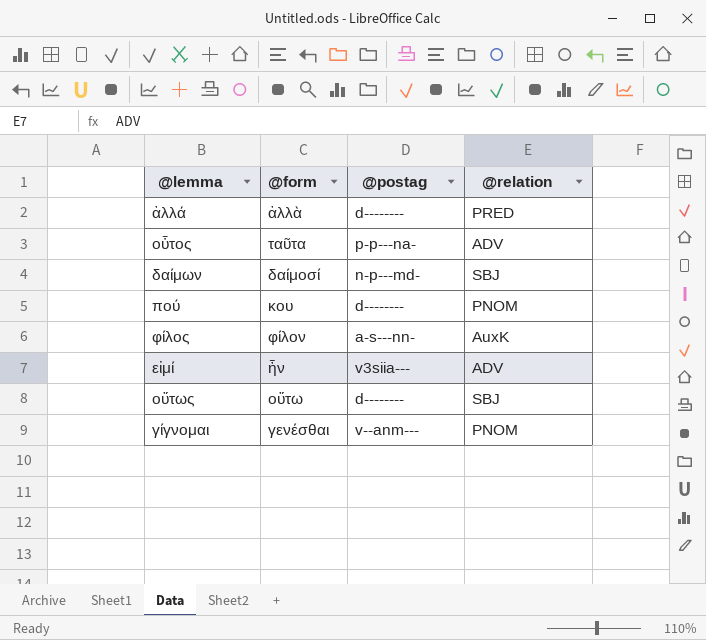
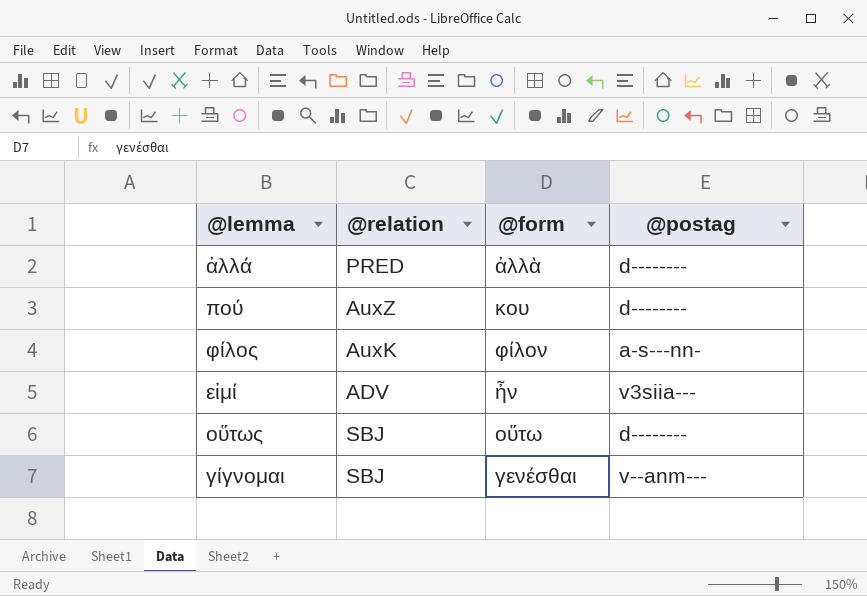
column @relation | position: 4 -> 2
row οὗτος: ταῦτα | p-p---na- | ADV -> none
row δαίμων: δαίμοσί | n-p---md- | SBJ -> none
πού | @relation: PNOM -> AuxZ
γίγνομαι | @relation: PNOM -> SBJ

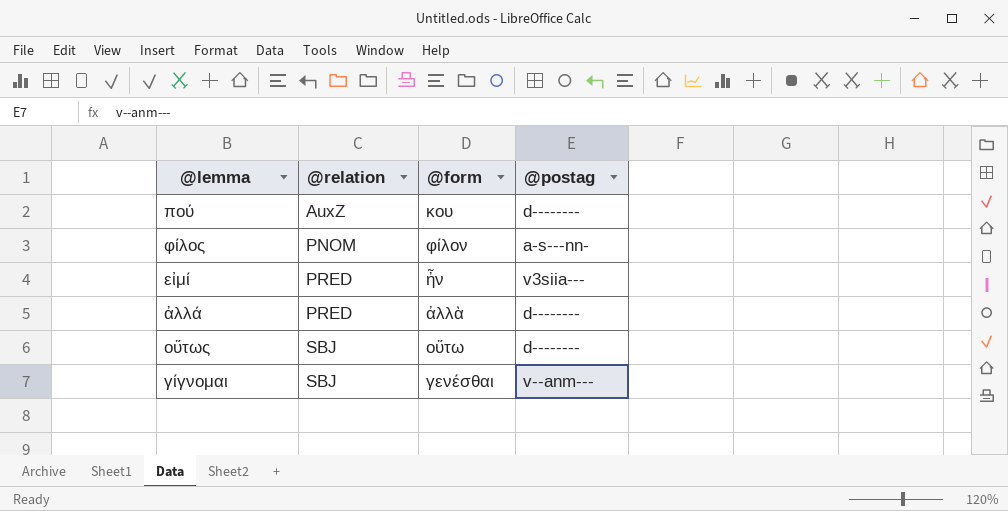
row order: none -> @relation ascending
φίλος | @relation: AuxK -> PNOM
εἰμί | @relation: ADV -> PRED

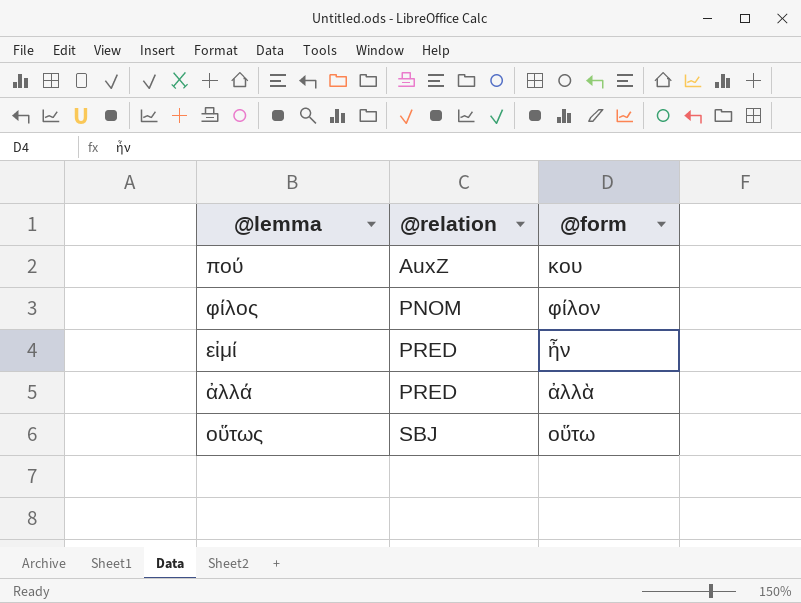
column @postag | position: 4 -> none
row γίγνομαι: SBJ | γενέσθαι | v--anm--- -> none

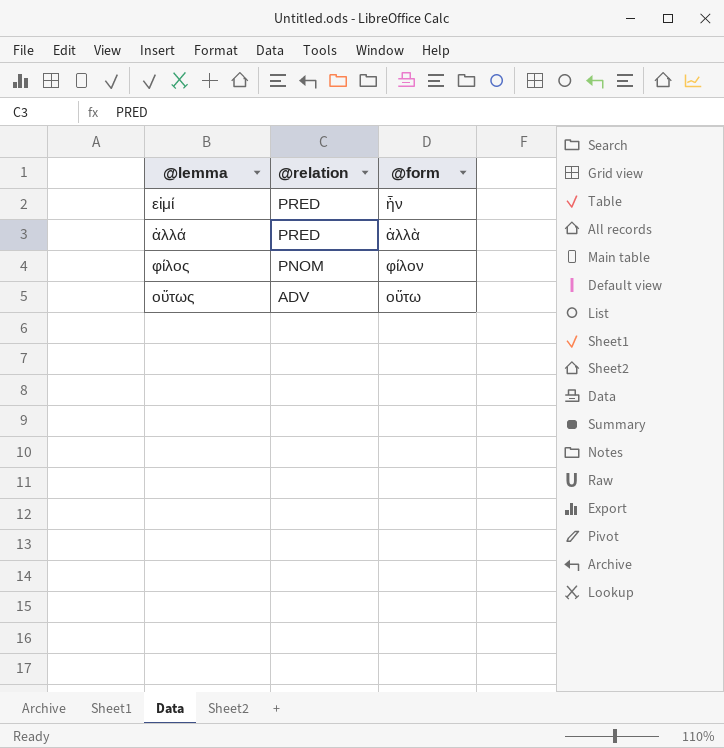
row order: @relation ascending -> @relation descending
row πού: AuxZ | κου -> none
οὕτως | @relation: SBJ -> ADV

